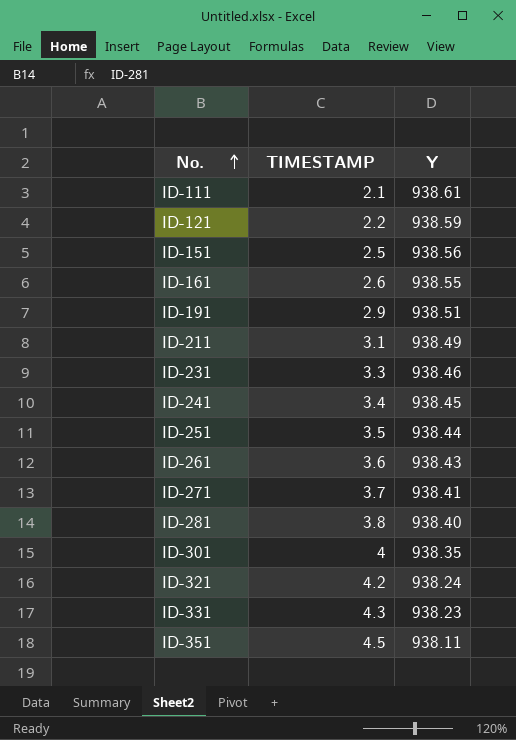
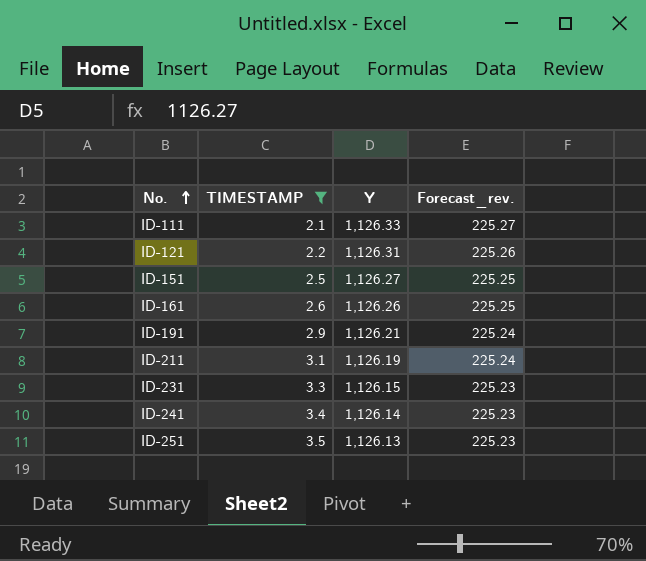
filter: none -> TIMESTAMP <= 3.5
column Forecast_rev. | formula: none -> [Y] * 0.2
ID-111 | Y: 938.61 -> 1,126.33
ID-121 | Y: 938.59 -> 1,126.31
ID-151 | Y: 938.56 -> 1,126.27
ID-161 | Y: 938.55 -> 1,126.26
ID-191 | Y: 938.51 -> 1,126.21
ID-211 | Y: 938.49 -> 1,126.19
ID-231 | Y: 938.46 -> 1,126.15
ID-241 | Y: 938.45 -> 1,126.14
ID-251 | Y: 938.44 -> 1,126.13

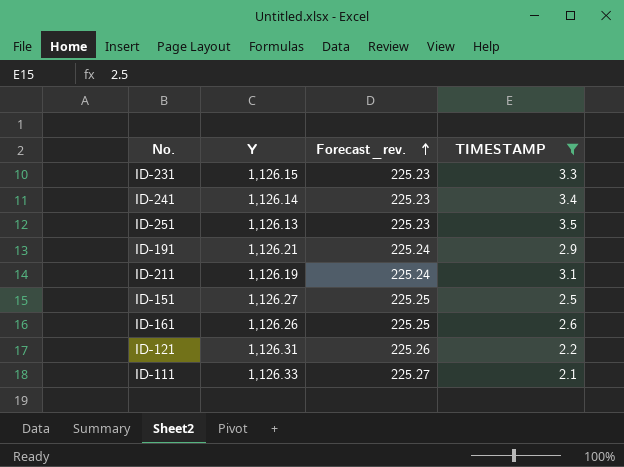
row order: No. ascending -> Forecast_rev. ascending
column TIMESTAMP | position: 2 -> 4

